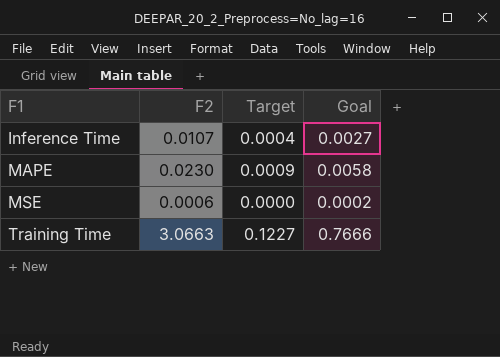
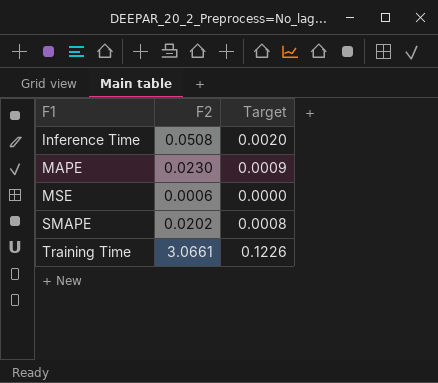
column Goal | formula: [F2] * 0.25 -> none
Inference Time | F2: 0.0107 -> 0.0508
Inference Time | Target: 0.0004 -> 0.0020
row SMAPE: none -> 0.0202 | 0.0008
Training Time | F2: 3.0663 -> 3.0661
Training Time | Target: 0.1227 -> 0.1226

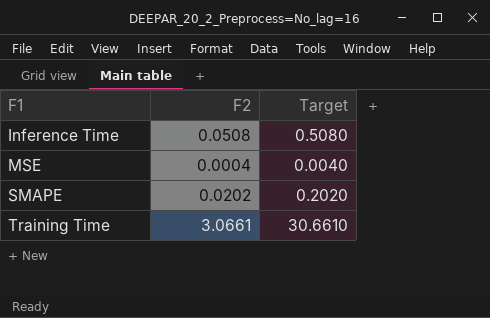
column Target | formula: [F2] * 0.04 -> [F2] * 10
row MAPE: 0.0230 | 0.0009 -> none
MSE | F2: 0.0006 -> 0.0004

